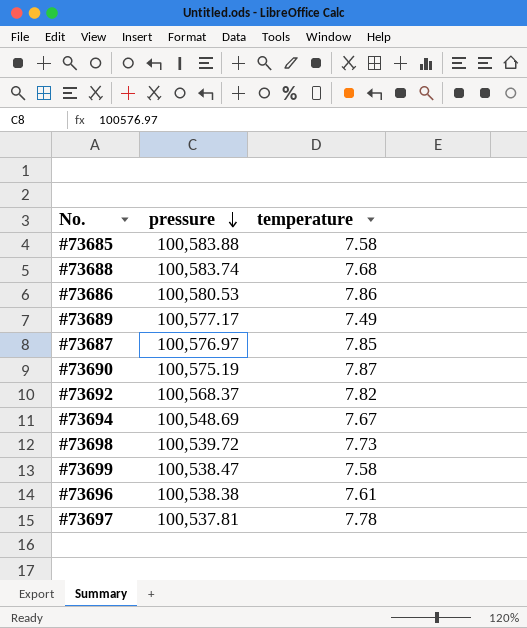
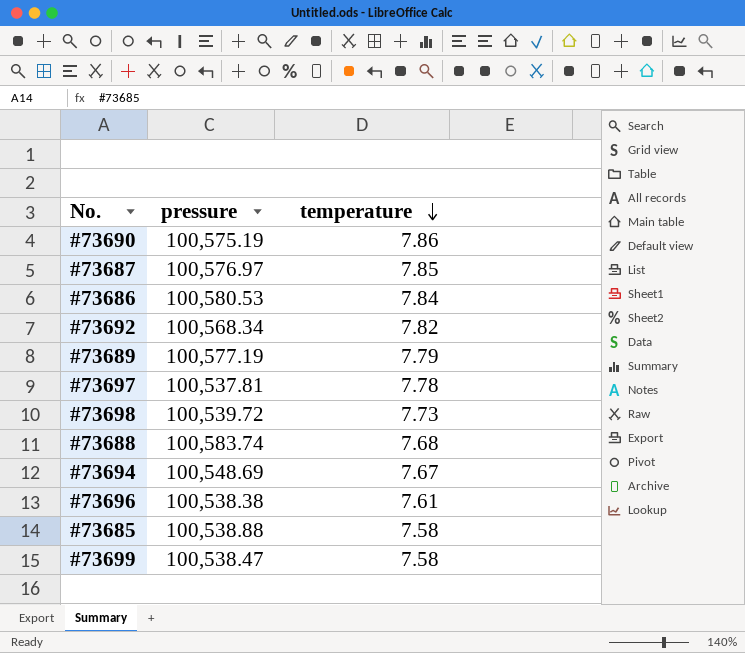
row order: pressure descending -> temperature descending
#73690 | temperature: 7.87 -> 7.86
#73686 | temperature: 7.86 -> 7.84
#73692 | pressure: 100,568.37 -> 100,568.34
#73689 | pressure: 100,577.17 -> 100,577.19
#73689 | temperature: 7.49 -> 7.79
#73685 | pressure: 100,583.88 -> 100,538.88

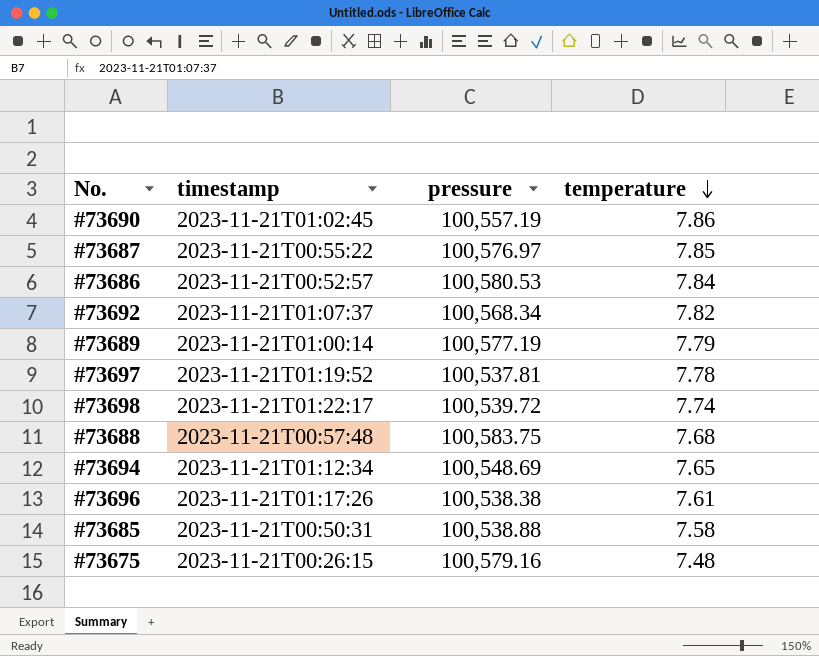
column timestamp | position: none -> 2
row #73699: 100,538.47 | 7.58 -> none
#73690 | pressure: 100,575.19 -> 100,557.19
#73698 | temperature: 7.73 -> 7.74
#73688 | pressure: 100,583.74 -> 100,583.75
#73694 | temperature: 7.67 -> 7.65
row #73675: none -> 2023-11-21T00:26:15 | 100,579.16 | 7.48

